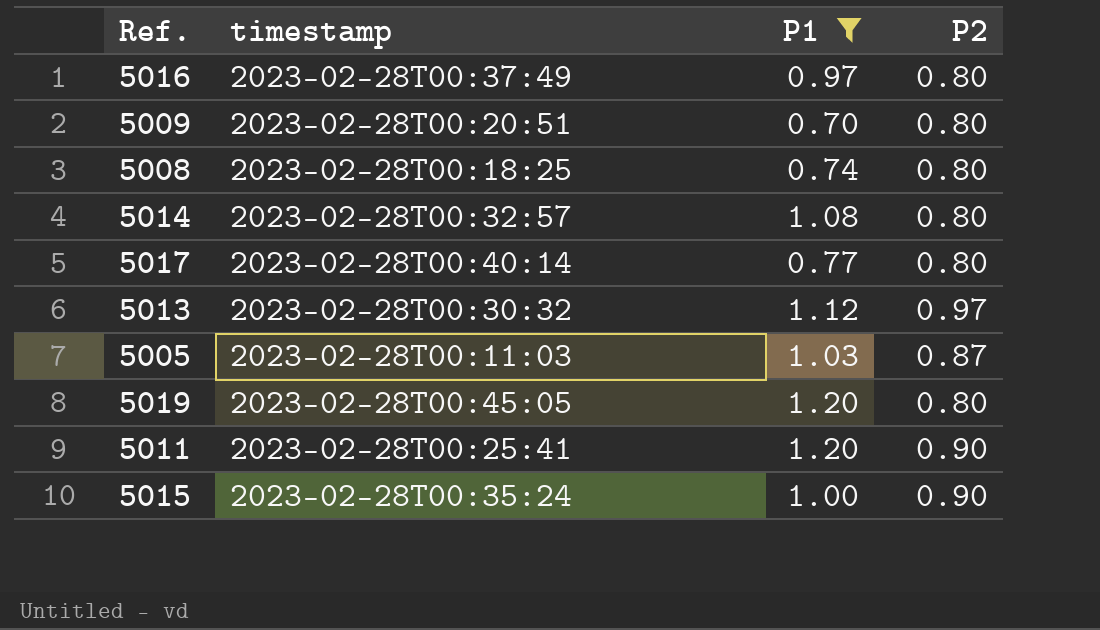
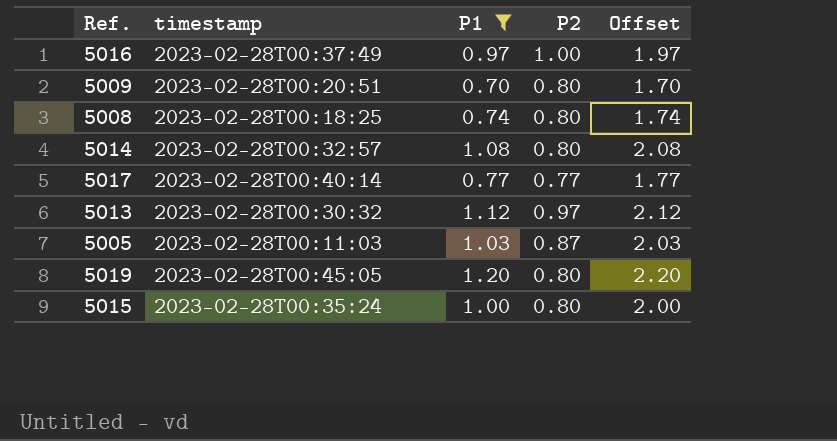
column Offset | formula: none -> [P1] + 1
row 5011: 2023-02-28T00:25:41 | 1.20 | 0.90 -> none
5016 | P2: 0.80 -> 1.00
5017 | P2: 0.80 -> 0.77
5015 | P2: 0.90 -> 0.80

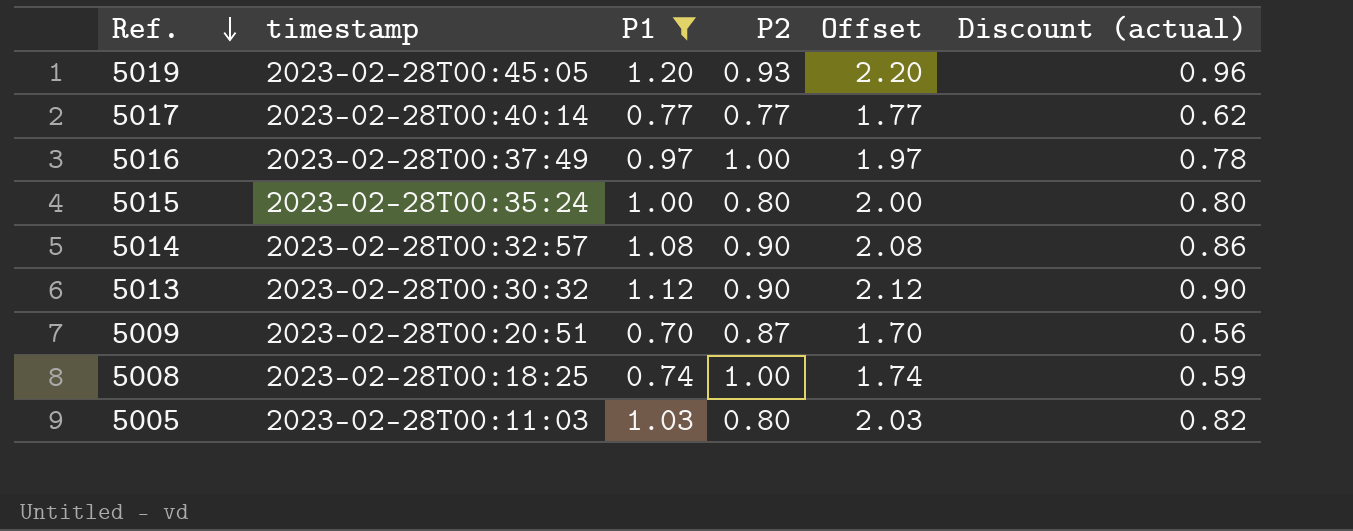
row order: none -> Ref. descending
column Discount (actual) | formula: none -> [P1] * 0.8
5019 | P2: 0.80 -> 0.93
5014 | P2: 0.80 -> 0.90
5013 | P2: 0.97 -> 0.90
5009 | P2: 0.80 -> 0.87
5008 | P2: 0.80 -> 1.00
5005 | P2: 0.87 -> 0.80

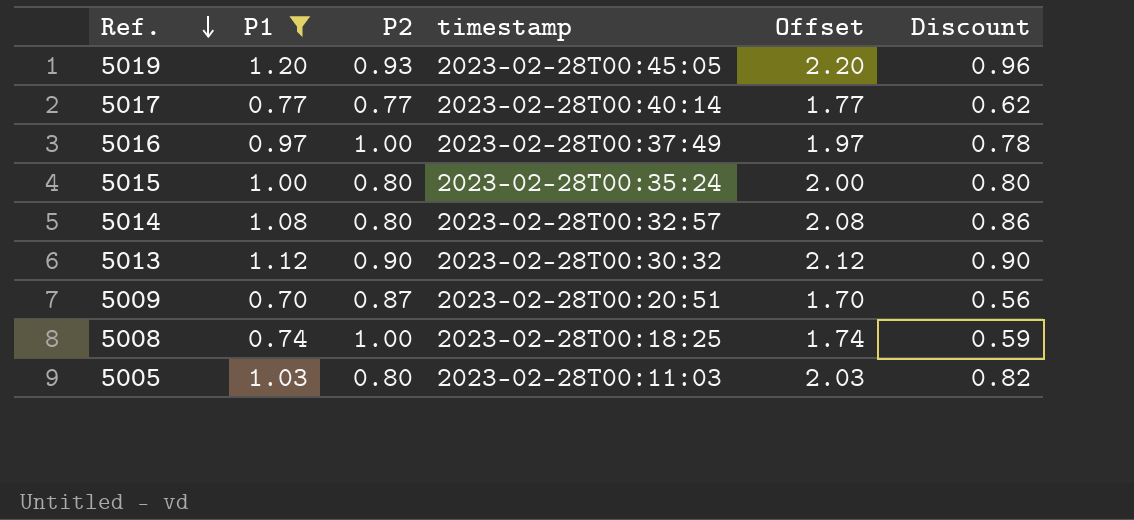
column timestamp | position: 2 -> 4
column name: Discount (actual) -> Discount
5014 | P2: 0.90 -> 0.80

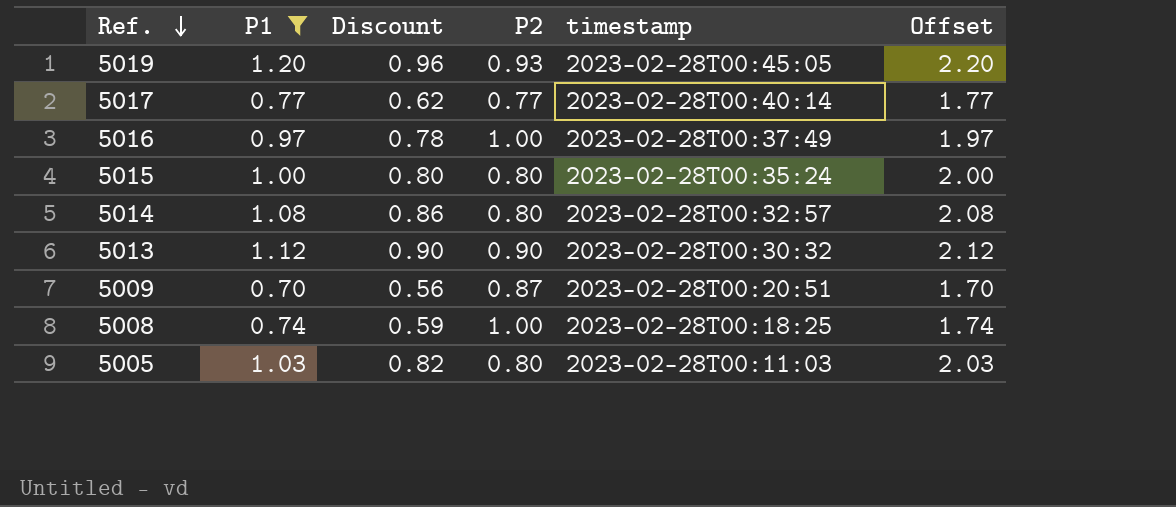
column Discount | position: 6 -> 3

